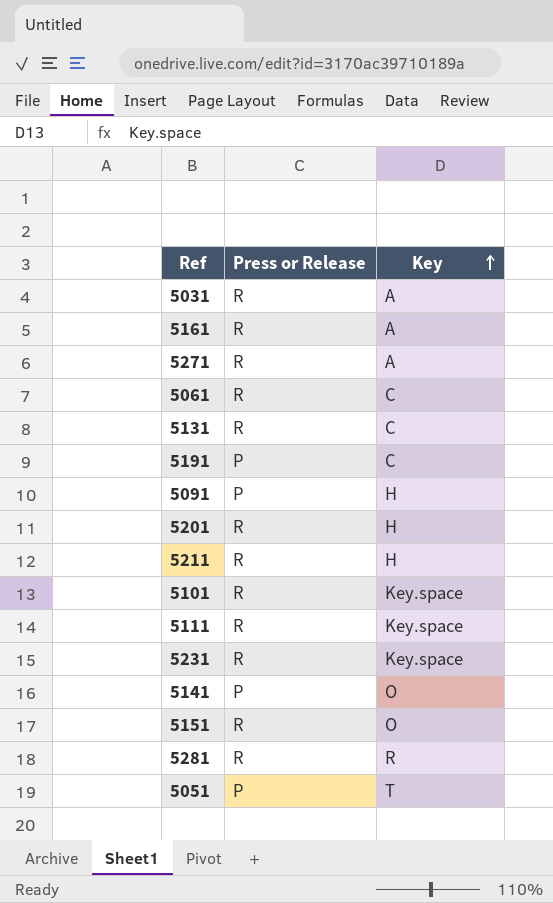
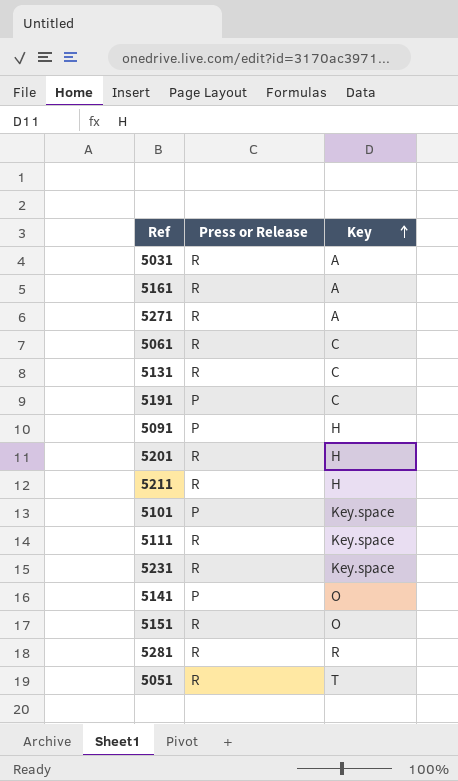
5101 | Press or Release: R -> P
5051 | Press or Release: P -> R

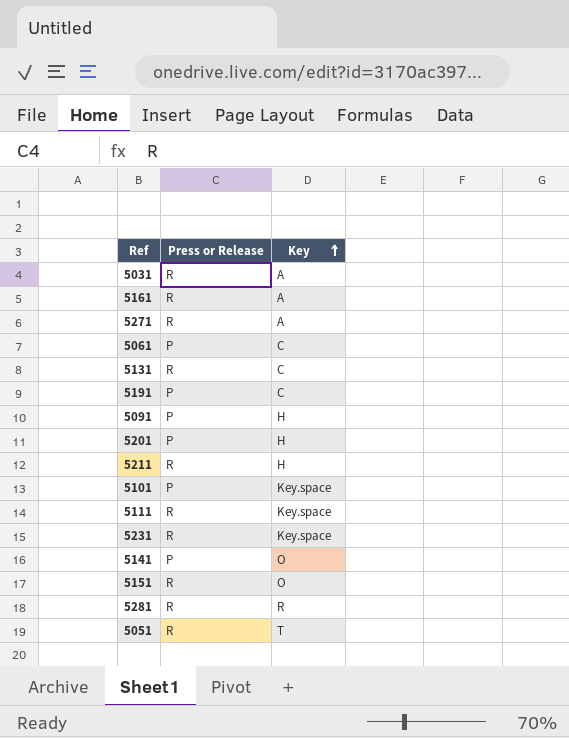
5061 | Press or Release: R -> P
5201 | Press or Release: R -> P

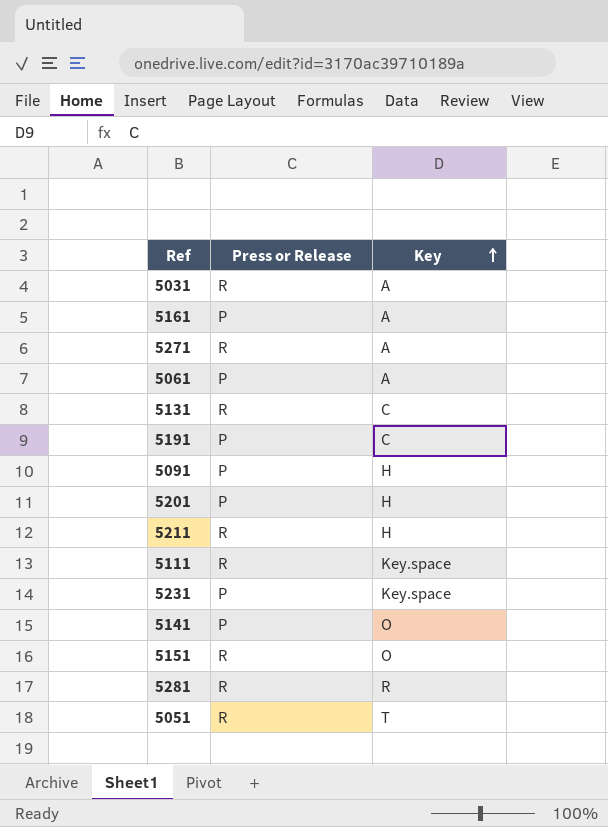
row 5101: P | Key.space -> none
5161 | Press or Release: R -> P
5061 | Key: C -> A
5231 | Press or Release: R -> P

